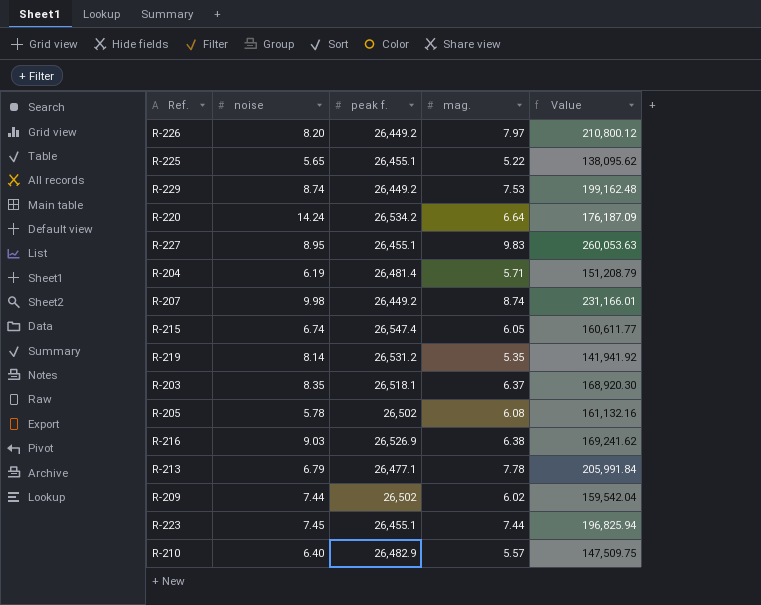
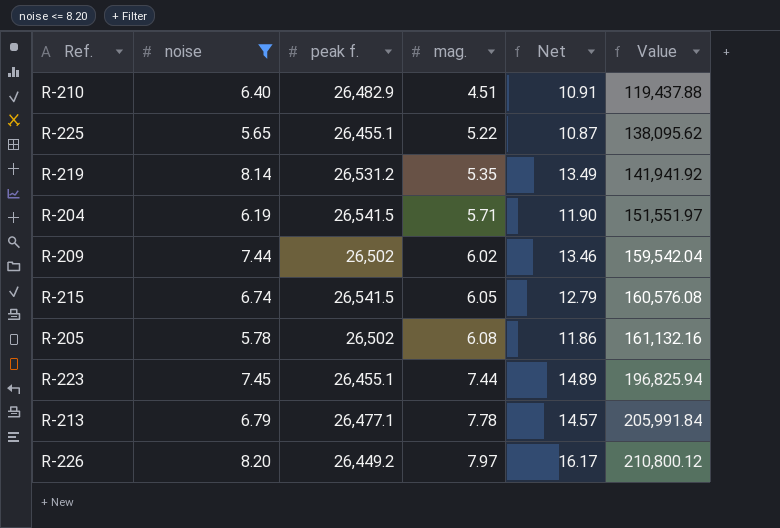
filter: none -> noise <= 8.20
row order: none -> mag. ascending
column Net | formula: none -> [noise] + [mag.]
R-210 | mag.: 5.57 -> 4.51
R-210 | Value: 147,509.75 -> 119,437.88
R-204 | peak f.: 26,481.4 -> 26,541.5
R-204 | Value: 151,208.79 -> 151,551.97
R-215 | peak f.: 26,547.4 -> 26,541.5
R-215 | Value: 160,611.77 -> 160,576.08

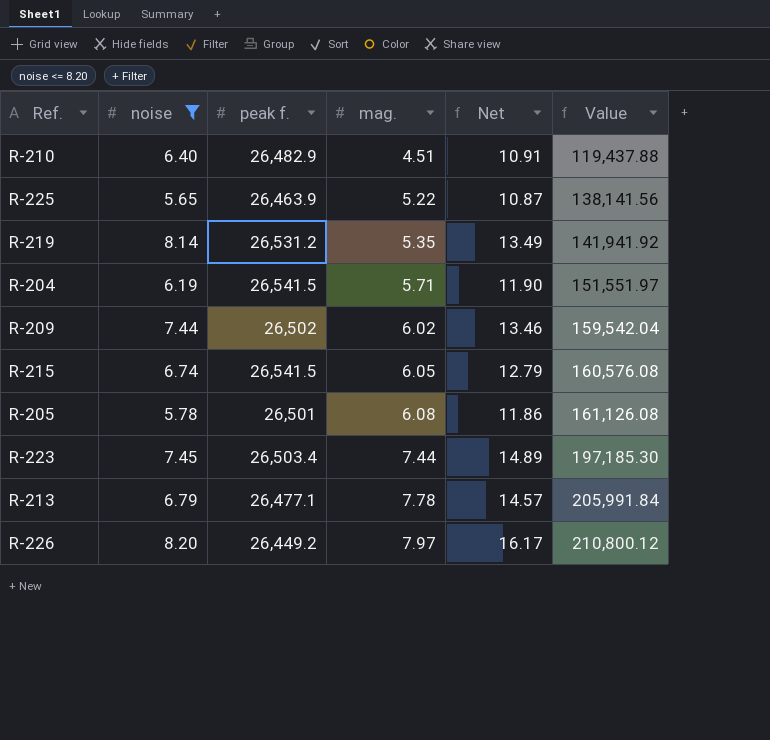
R-225 | peak f.: 26,455.1 -> 26,463.9
R-225 | Value: 138,095.62 -> 138,141.56
R-205 | peak f.: 26,502 -> 26,501
R-205 | Value: 161,132.16 -> 161,126.08
R-223 | peak f.: 26,455.1 -> 26,503.4
R-223 | Value: 196,825.94 -> 197,185.30

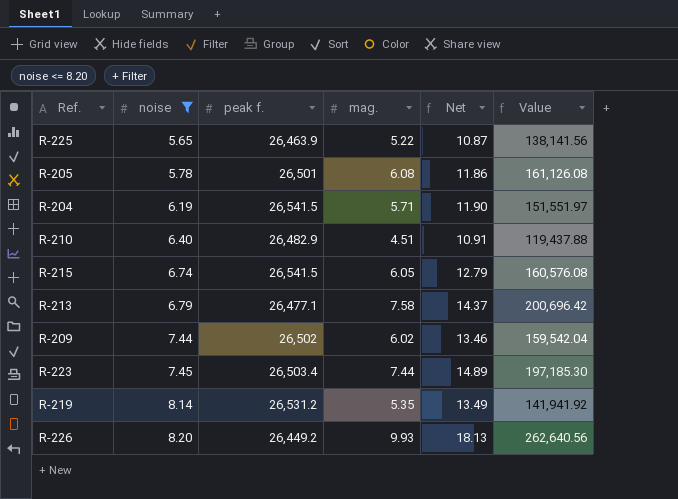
row order: mag. ascending -> noise ascending
R-213 | mag.: 7.78 -> 7.58
R-213 | Net: 14.57 -> 14.37
R-213 | Value: 205,991.84 -> 200,696.42
R-226 | mag.: 7.97 -> 9.93
R-226 | Net: 16.17 -> 18.13
R-226 | Value: 210,800.12 -> 262,640.56

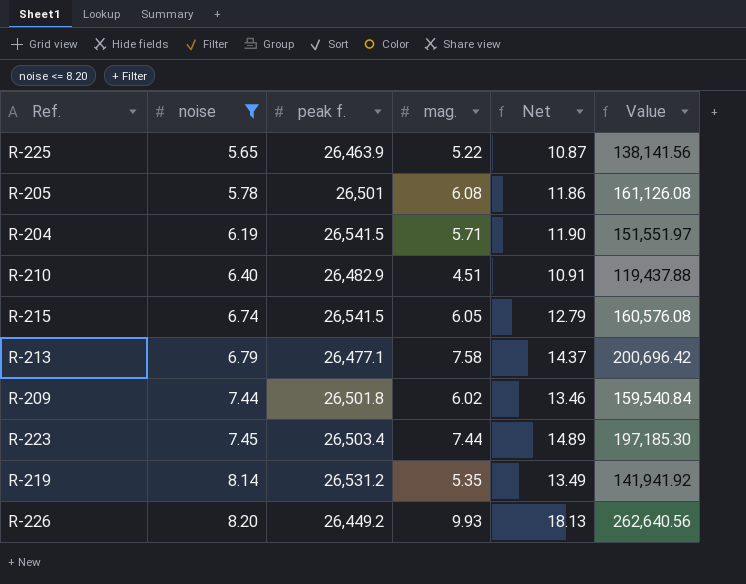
R-209 | peak f.: 26,502 -> 26,501.8
R-209 | Value: 159,542.04 -> 159,540.84

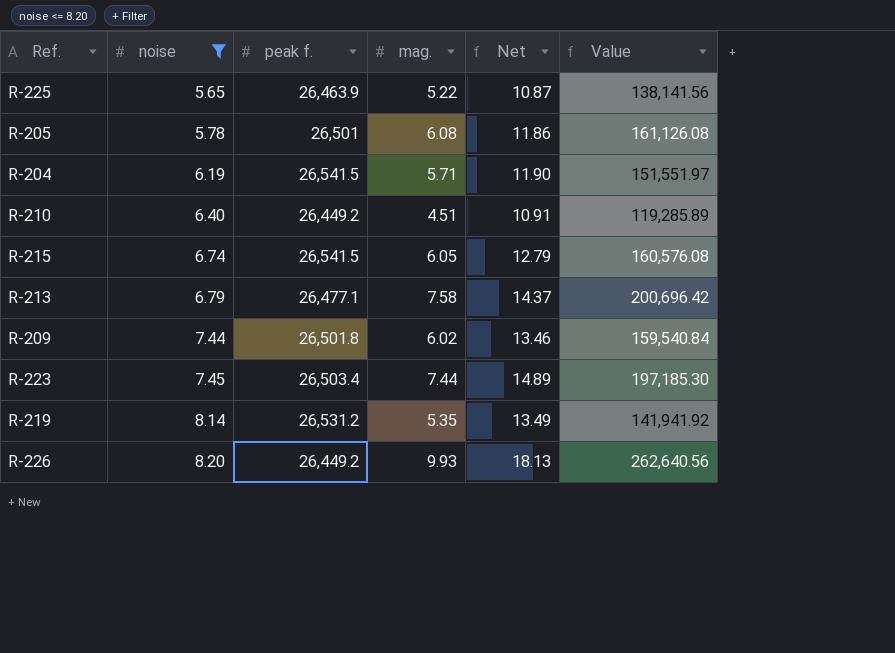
R-210 | peak f.: 26,482.9 -> 26,449.2
R-210 | Value: 119,437.88 -> 119,285.89

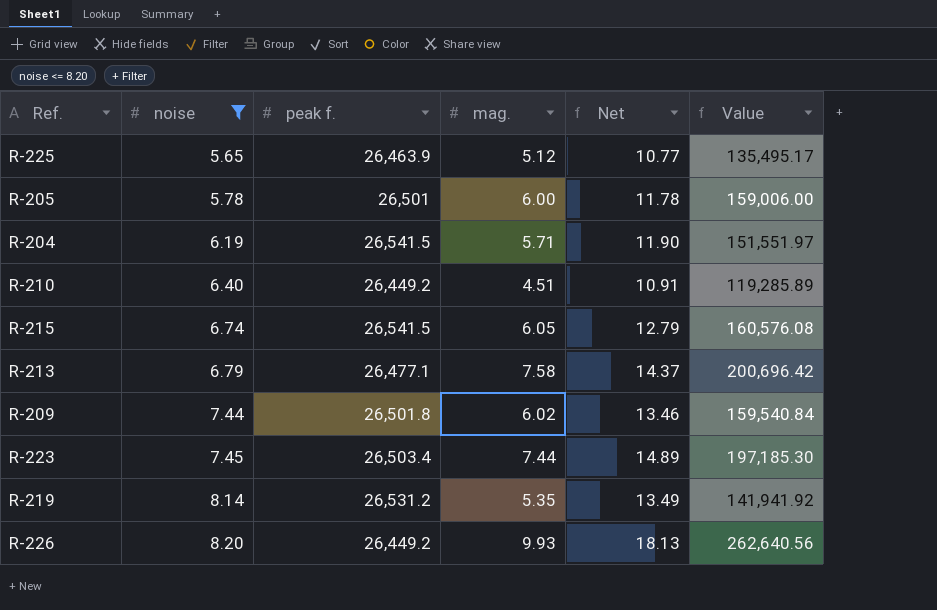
R-225 | mag.: 5.22 -> 5.12
R-225 | Net: 10.87 -> 10.77
R-225 | Value: 138,141.56 -> 135,495.17
R-205 | mag.: 6.08 -> 6.00
R-205 | Net: 11.86 -> 11.78
R-205 | Value: 161,126.08 -> 159,006.00

